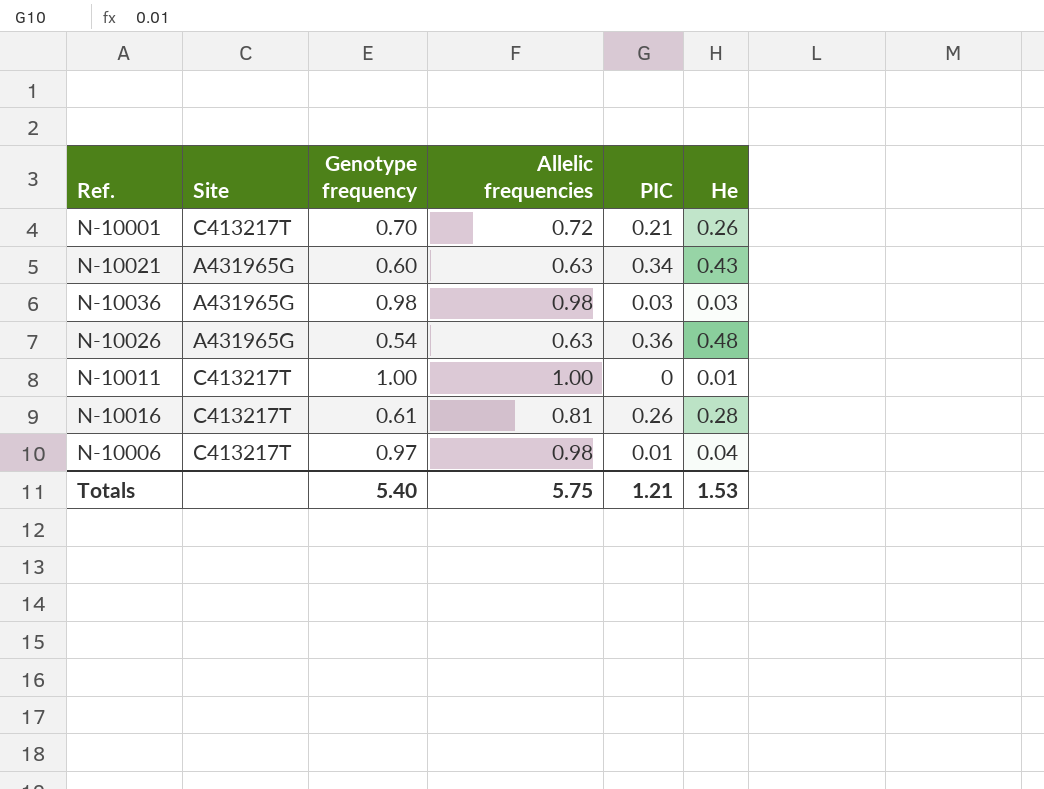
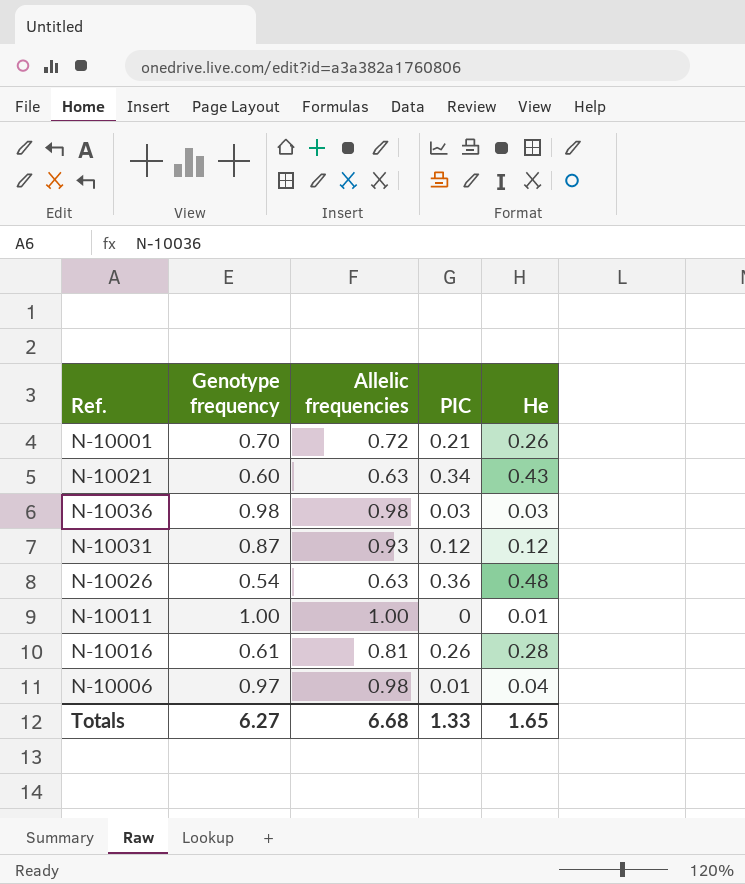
column Site | position: 2 -> none
row N-10031: none -> 0.87 | 0.93 | 0.12 | 0.12
Totals | Genotype frequency: 5.40 -> 6.27
Totals | Allelic frequencies: 5.75 -> 6.68
Totals | PIC: 1.21 -> 1.33
Totals | He: 1.53 -> 1.65

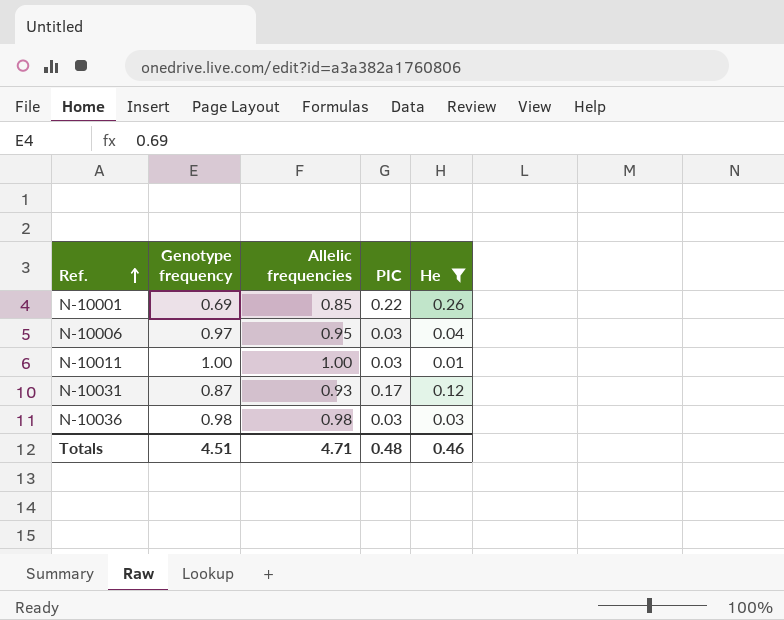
filter: none -> He <= 0.26
row order: none -> Ref. ascending
N-10001 | Genotype frequency: 0.70 -> 0.69
N-10001 | Allelic frequencies: 0.72 -> 0.85
N-10001 | PIC: 0.21 -> 0.22
N-10006 | Allelic frequencies: 0.98 -> 0.95
N-10006 | PIC: 0.01 -> 0.03
N-10011 | PIC: 0 -> 0.03
N-10031 | PIC: 0.12 -> 0.17
Totals | Genotype frequency: 6.27 -> 4.51
Totals | Allelic frequencies: 6.68 -> 4.71
Totals | PIC: 1.33 -> 0.48
Totals | He: 1.65 -> 0.46

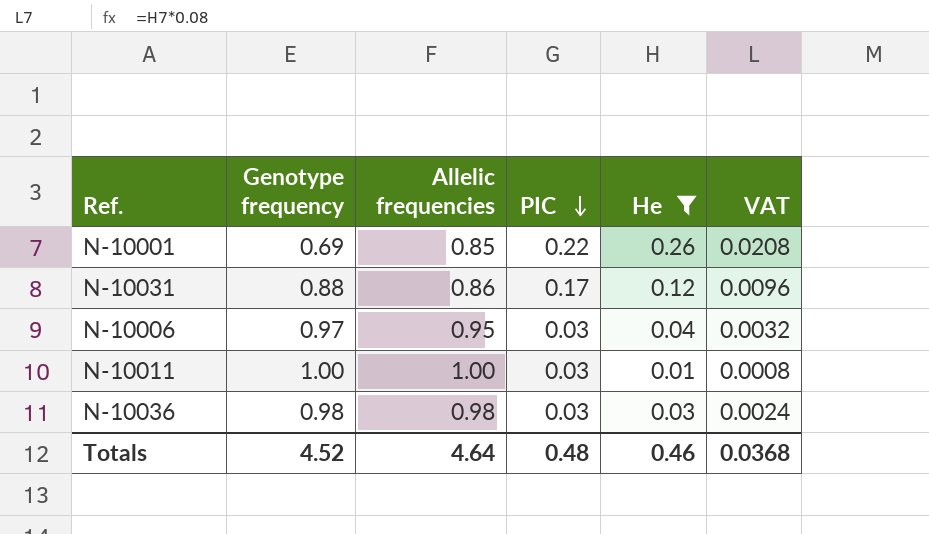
row order: Ref. ascending -> PIC descending
column VAT | formula: none -> [He] * 0.08
N-10031 | Genotype frequency: 0.87 -> 0.88
N-10031 | Allelic frequencies: 0.93 -> 0.86
Totals | Genotype frequency: 4.51 -> 4.52
Totals | Allelic frequencies: 4.71 -> 4.64

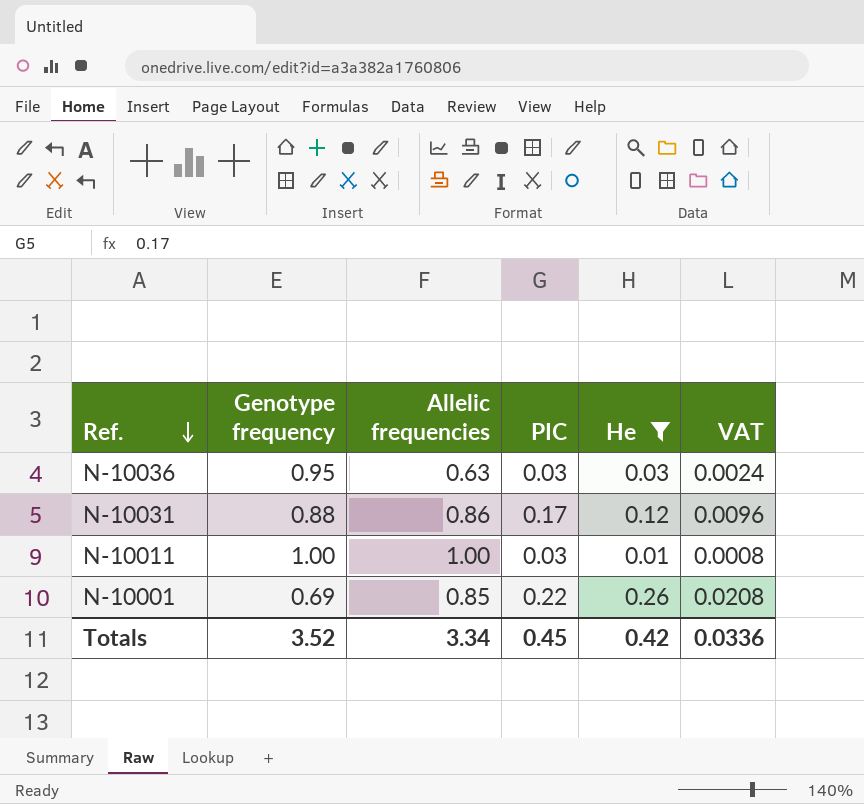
row order: PIC descending -> Ref. descending
row N-10006: 0.97 | 0.95 | 0.03 | 0.04 | 0.0032 -> none
N-10036 | Genotype frequency: 0.98 -> 0.95
N-10036 | Allelic frequencies: 0.98 -> 0.63
Totals | Genotype frequency: 4.52 -> 3.52
Totals | Allelic frequencies: 4.64 -> 3.34
Totals | PIC: 0.48 -> 0.45
Totals | He: 0.46 -> 0.42
Totals | VAT: 0.0368 -> 0.0336

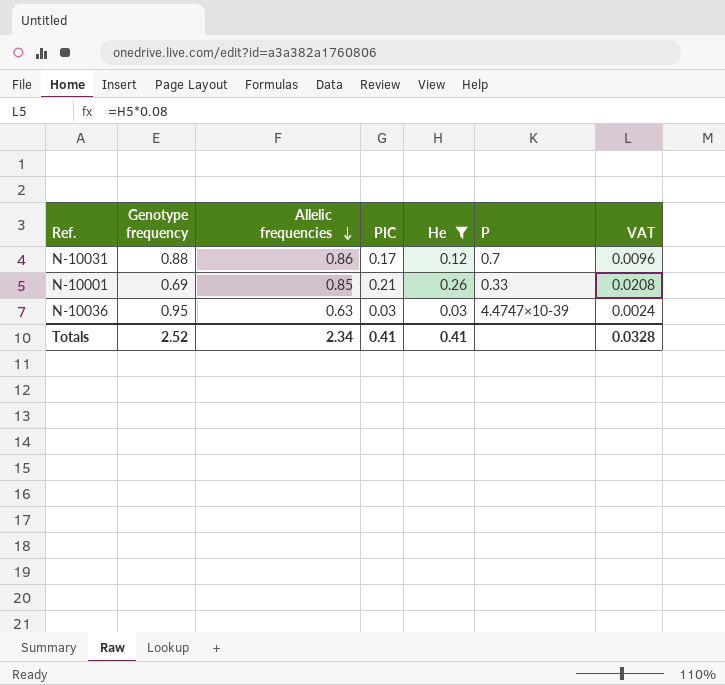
row order: Ref. descending -> Allelic frequencies descending
column P | position: none -> 6
row N-10011: 1.00 | 1.00 | 0.03 | 0.01 | 0.0008 -> none
N-10001 | PIC: 0.22 -> 0.21
Totals | Genotype frequency: 3.52 -> 2.52
Totals | Allelic frequencies: 3.34 -> 2.34
Totals | PIC: 0.45 -> 0.41
Totals | He: 0.42 -> 0.41
Totals | VAT: 0.0336 -> 0.0328

